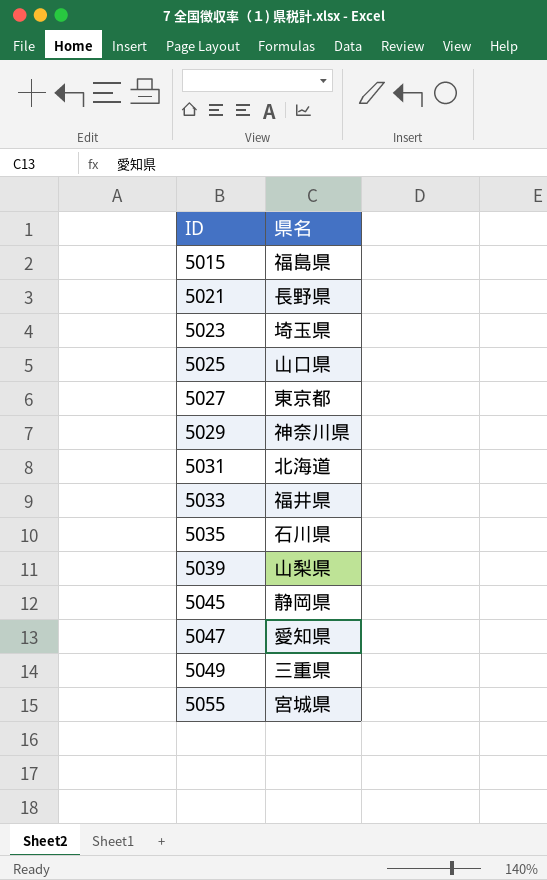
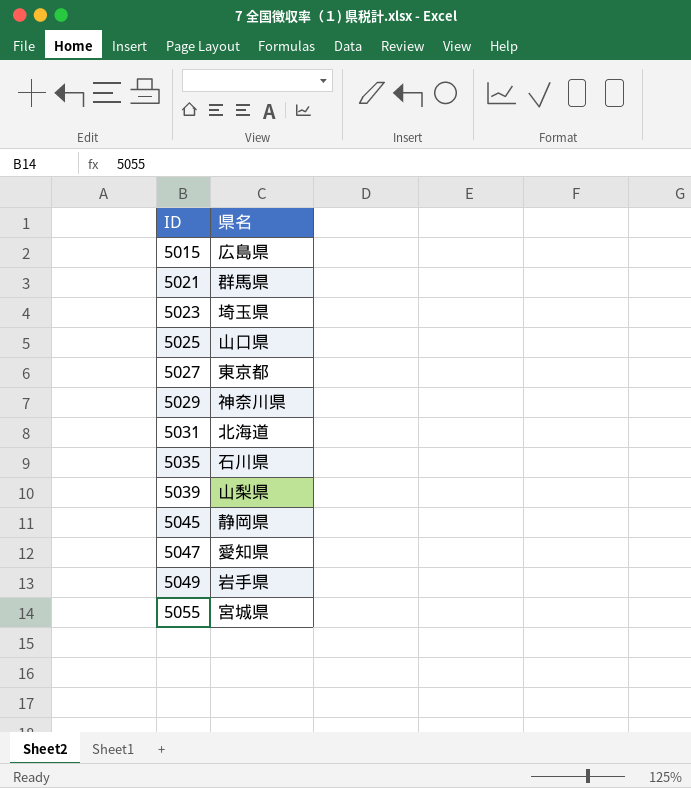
row 5033: 福井県 -> none
5015 | 県名: 福島県 -> 広島県
5021 | 県名: 長野県 -> 群馬県
5049 | 県名: 三重県 -> 岩手県

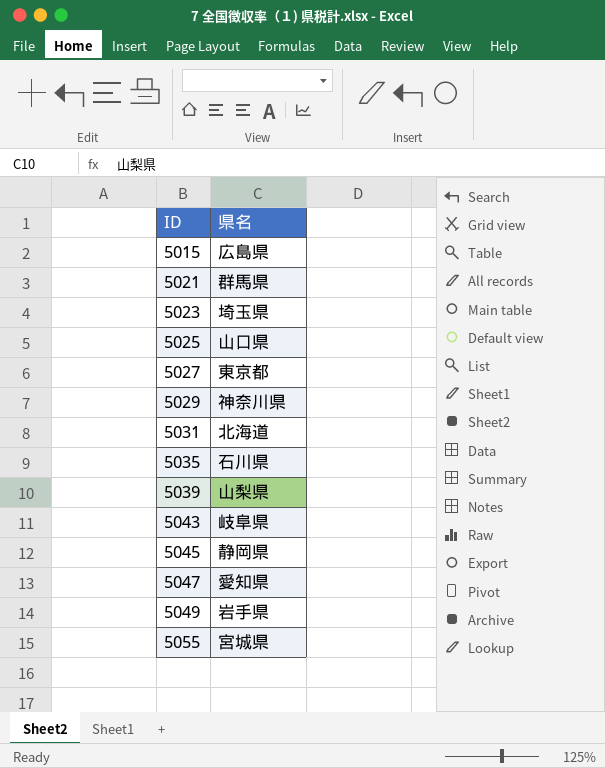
row 5043: none -> 岐阜県

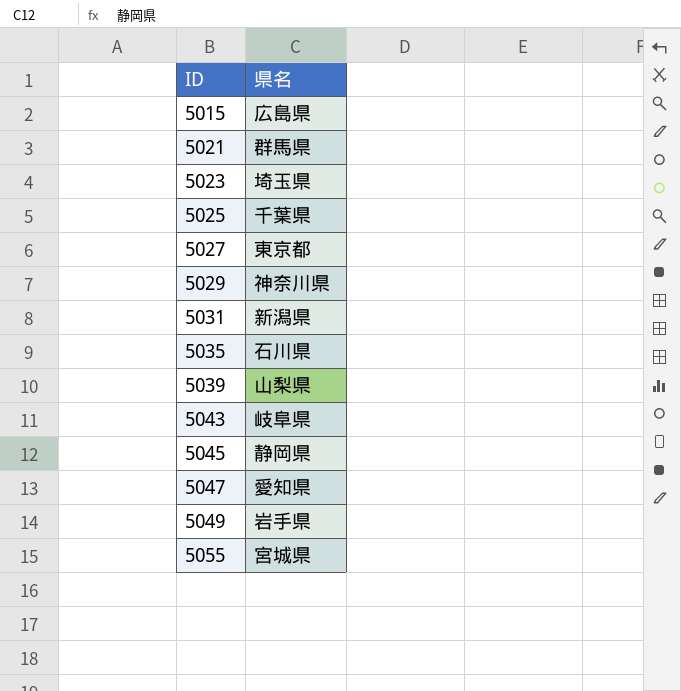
5025 | 県名: 山口県 -> 千葉県
5031 | 県名: 北海道 -> 新潟県

